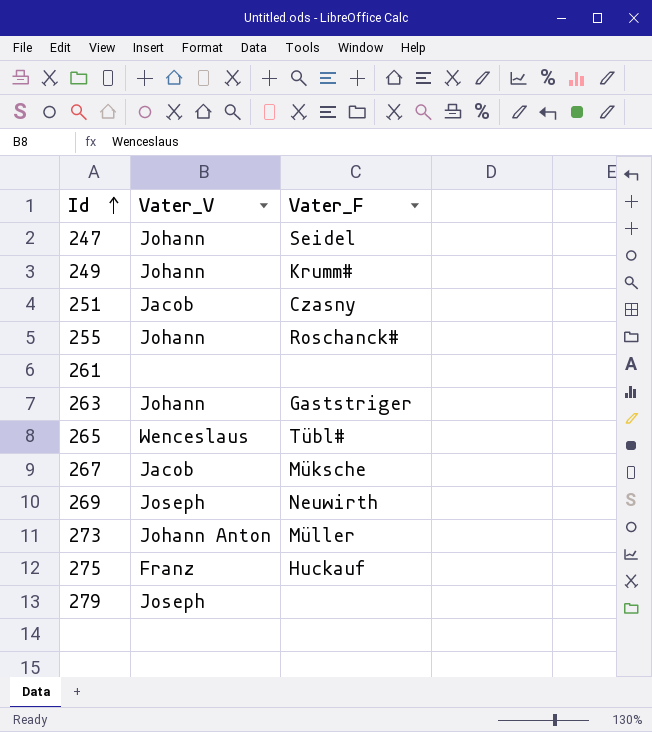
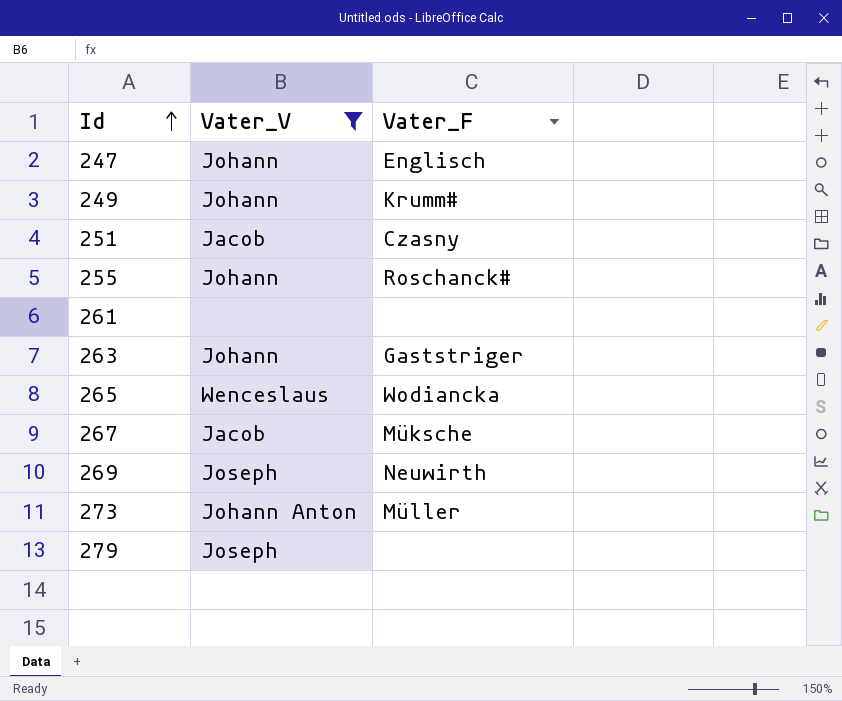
filter: none -> Vater_V != Franz
247 | Vater_F: Seidel -> Englisch
265 | Vater_F: Tübl# -> Wodiancka

